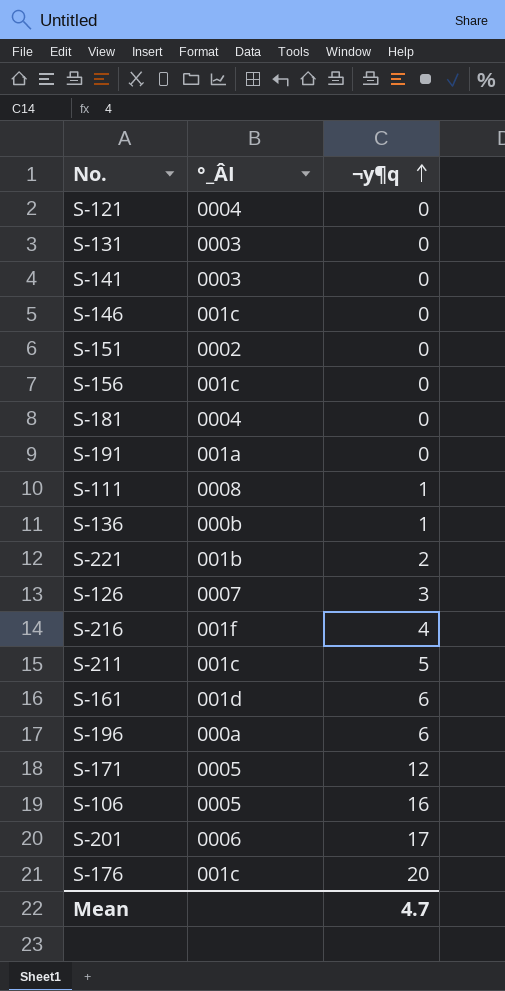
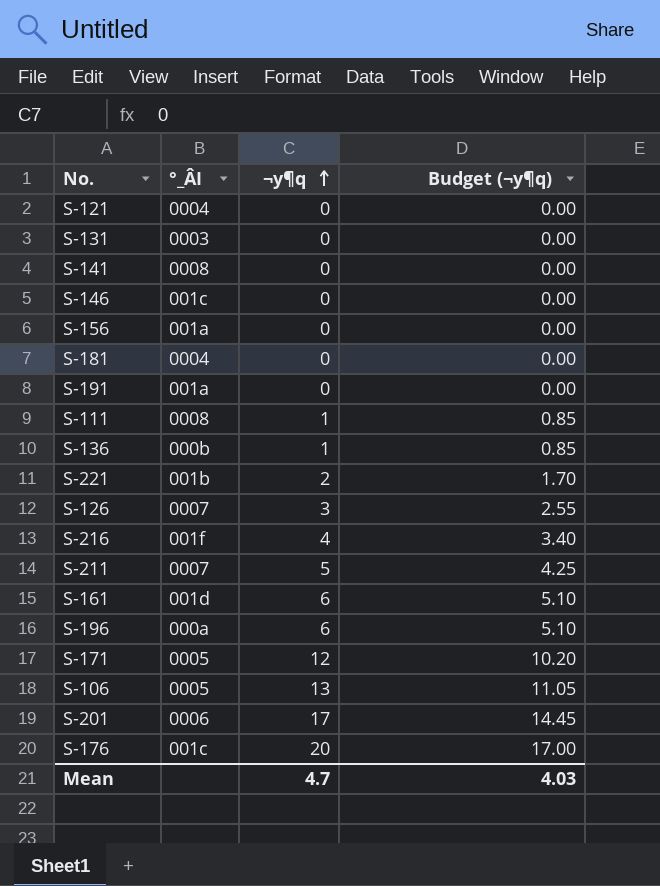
column Budget (¬y¶q) | formula: none -> [¬y¶q] * 0.85
row S-151: 0002 | 0 -> none
S-141 | °_ÂI: 0003 -> 0008
S-156 | °_ÂI: 001c -> 001a
S-211 | °_ÂI: 001c -> 0007
S-106 | ¬y¶q: 16 -> 13

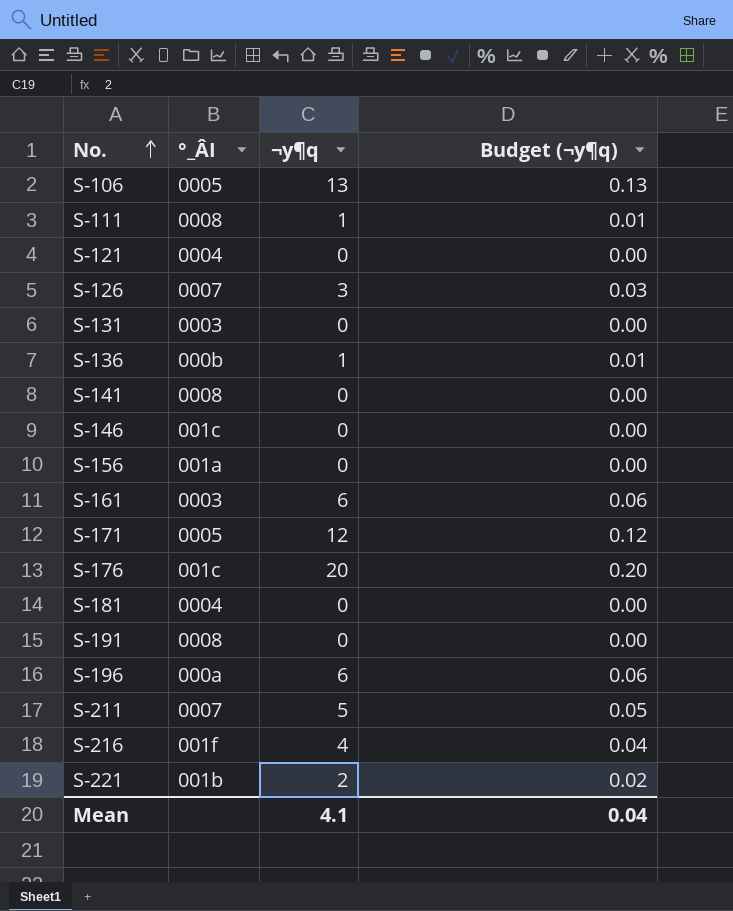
row order: ¬y¶q ascending -> No. ascending
column Budget (¬y¶q) | formula: [¬y¶q] * 0.85 -> [¬y¶q] * 0.01
row S-201: 0006 | 17 | 14.45 -> none
S-161 | °_ÂI: 001d -> 0003
S-191 | °_ÂI: 001a -> 0008
Mean | ¬y¶q: 4.7 -> 4.1
Mean | Budget (¬y¶q): 4.03 -> 0.04

